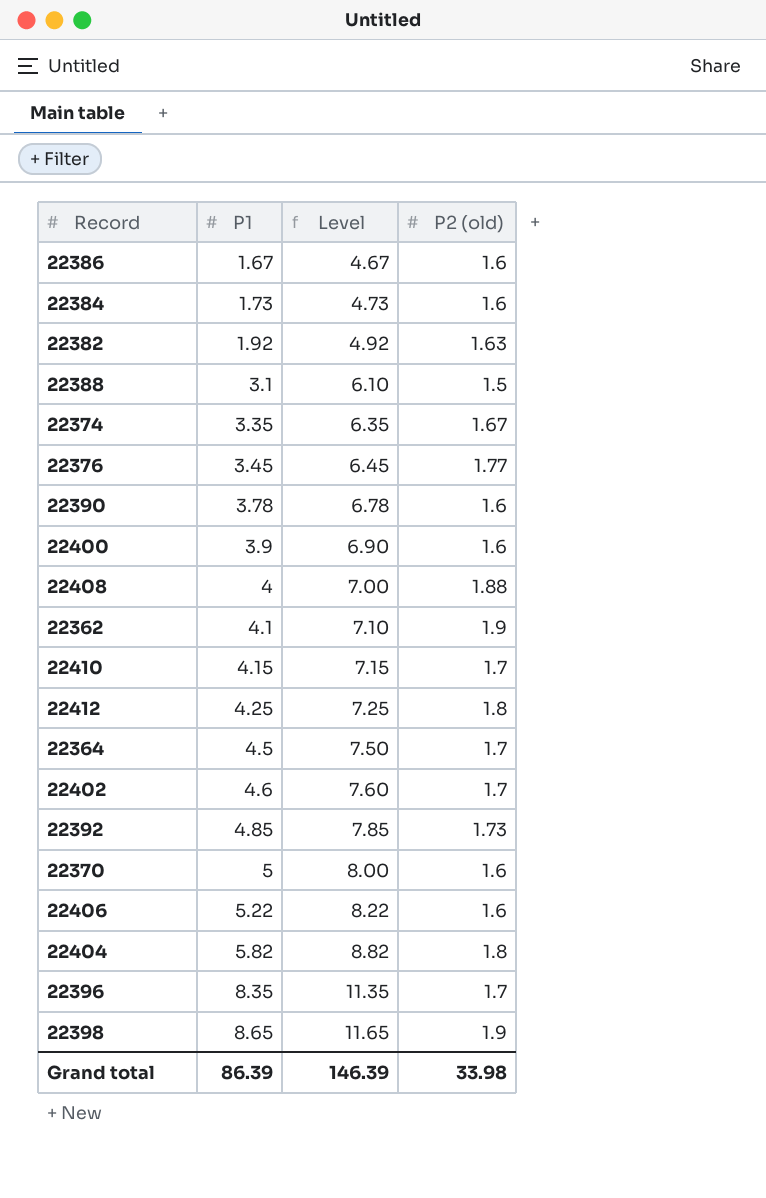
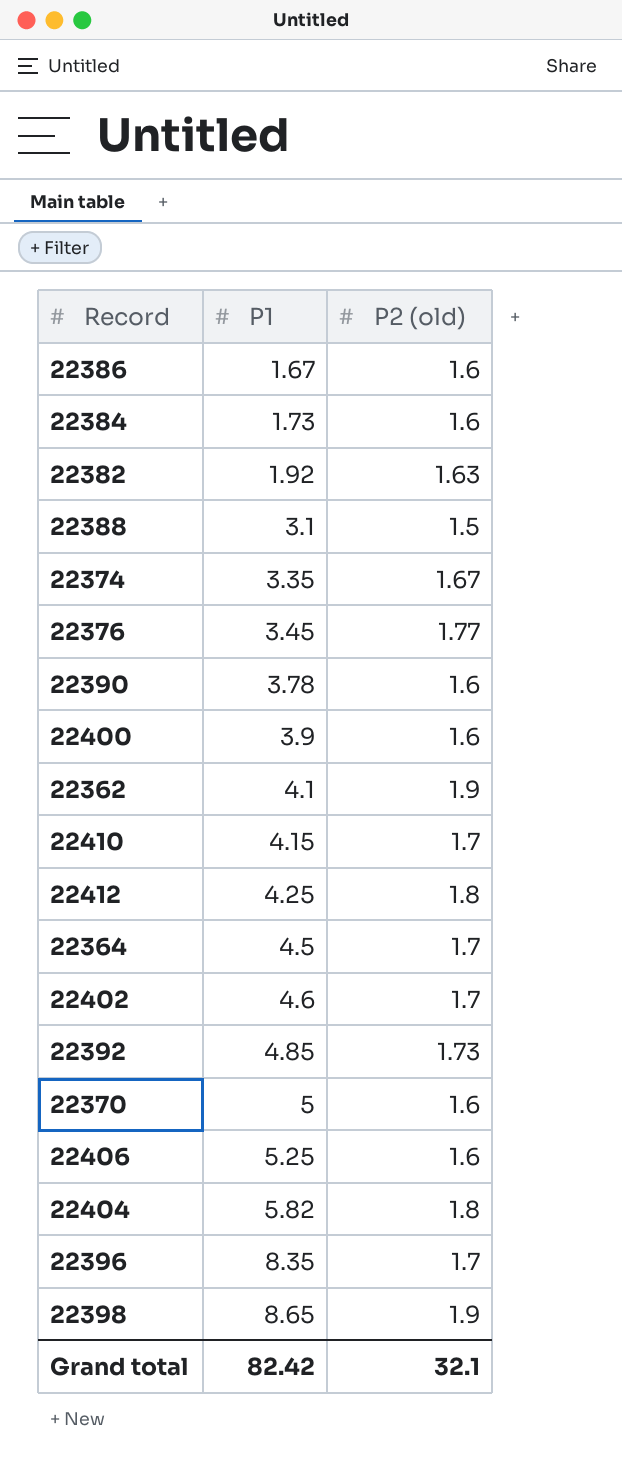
column Level | formula: [P1] + 3 -> none
row 22408: 4 | 7.00 | 1.88 -> none
22406 | P1: 5.22 -> 5.25
Grand total | P1: 86.39 -> 82.42
Grand total | P2 (old): 33.98 -> 32.1

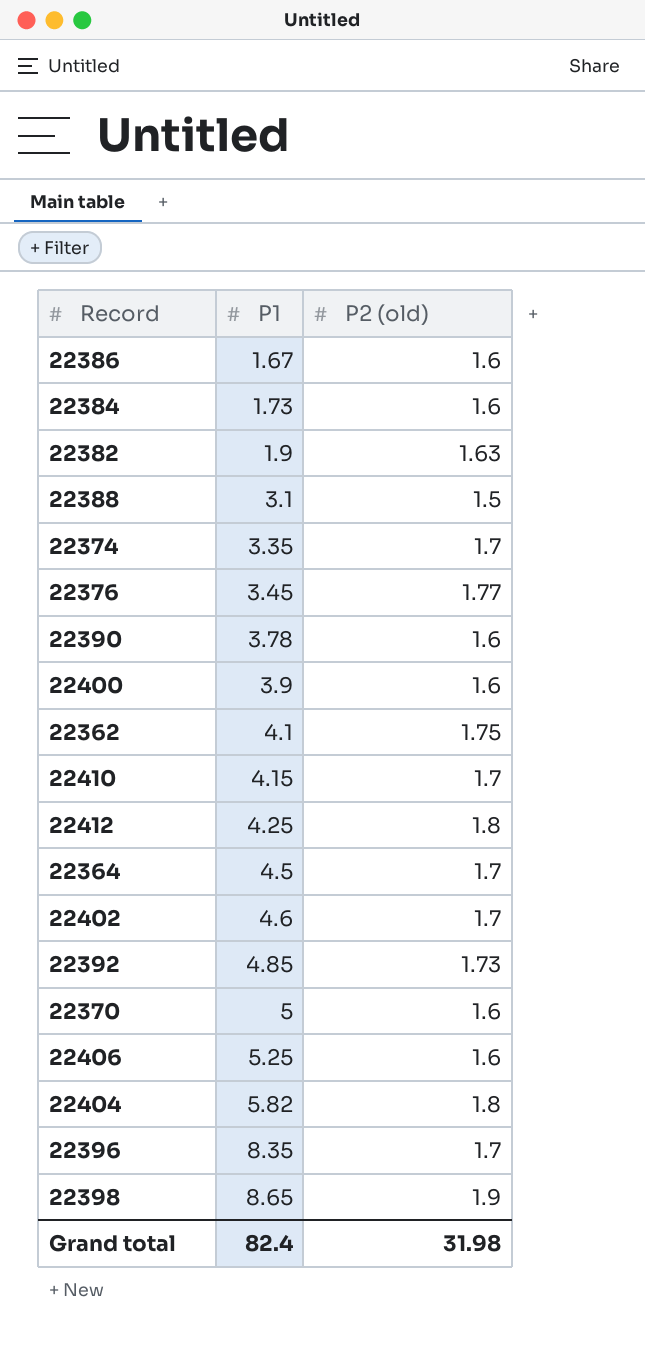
22382 | P1: 1.92 -> 1.9
22374 | P2 (old): 1.67 -> 1.7
22362 | P2 (old): 1.9 -> 1.75
Grand total | P1: 82.42 -> 82.4
Grand total | P2 (old): 32.1 -> 31.98

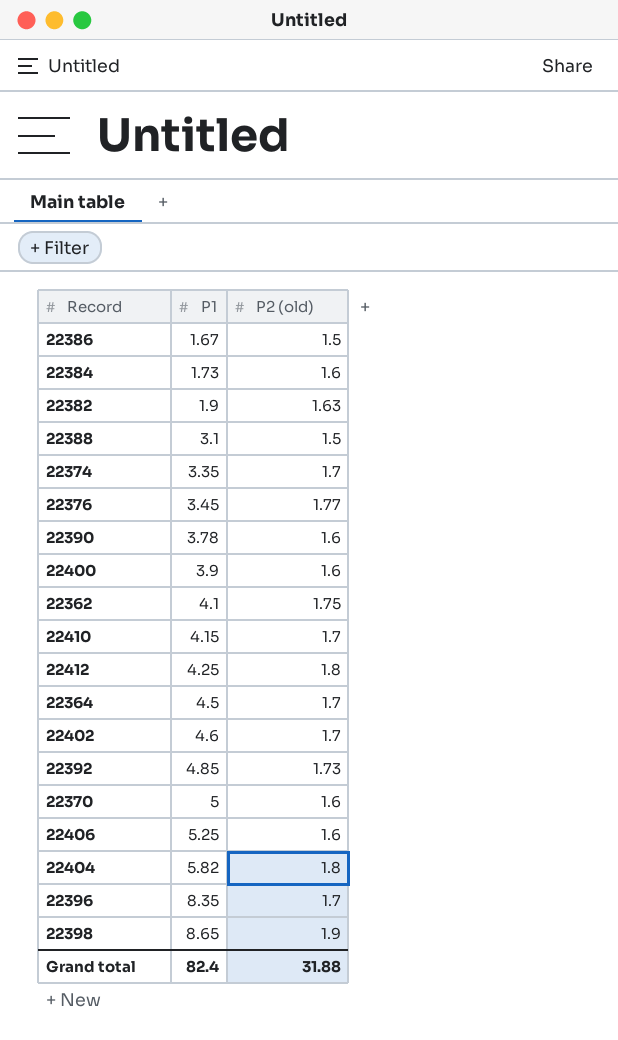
22386 | P2 (old): 1.6 -> 1.5
Grand total | P2 (old): 31.98 -> 31.88

